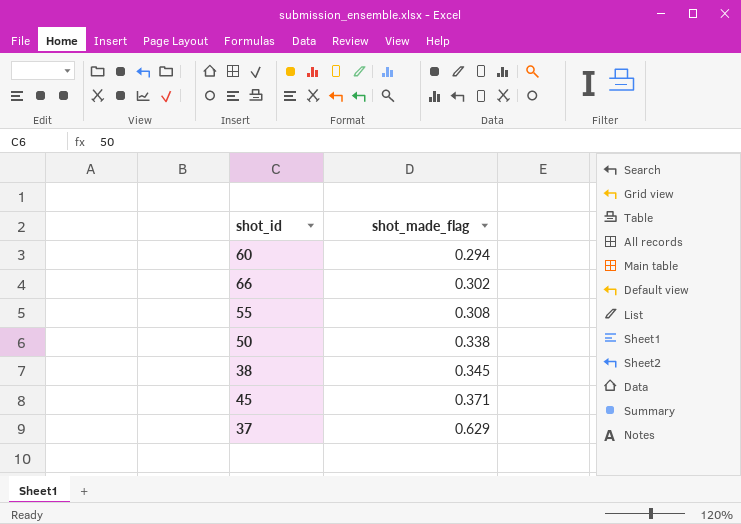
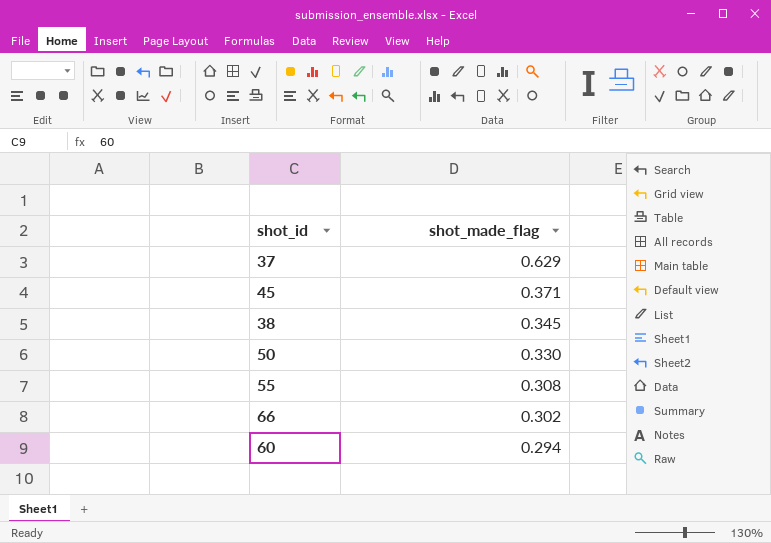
row order: shot_made_flag ascending -> shot_made_flag descending
50 | shot_made_flag: 0.338 -> 0.330

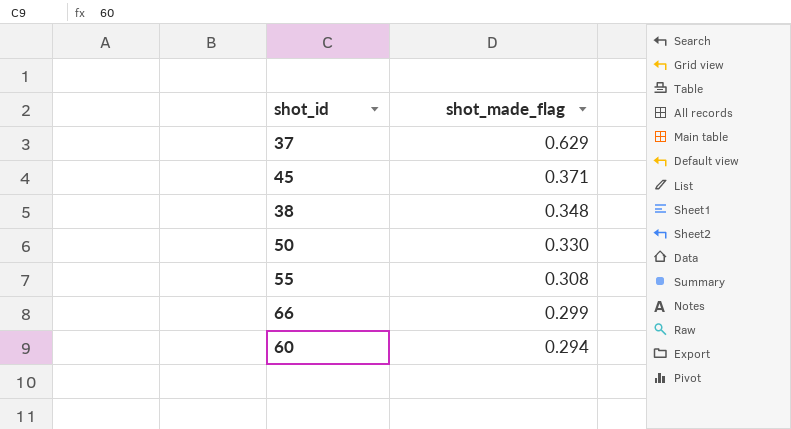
38 | shot_made_flag: 0.345 -> 0.348
66 | shot_made_flag: 0.302 -> 0.299

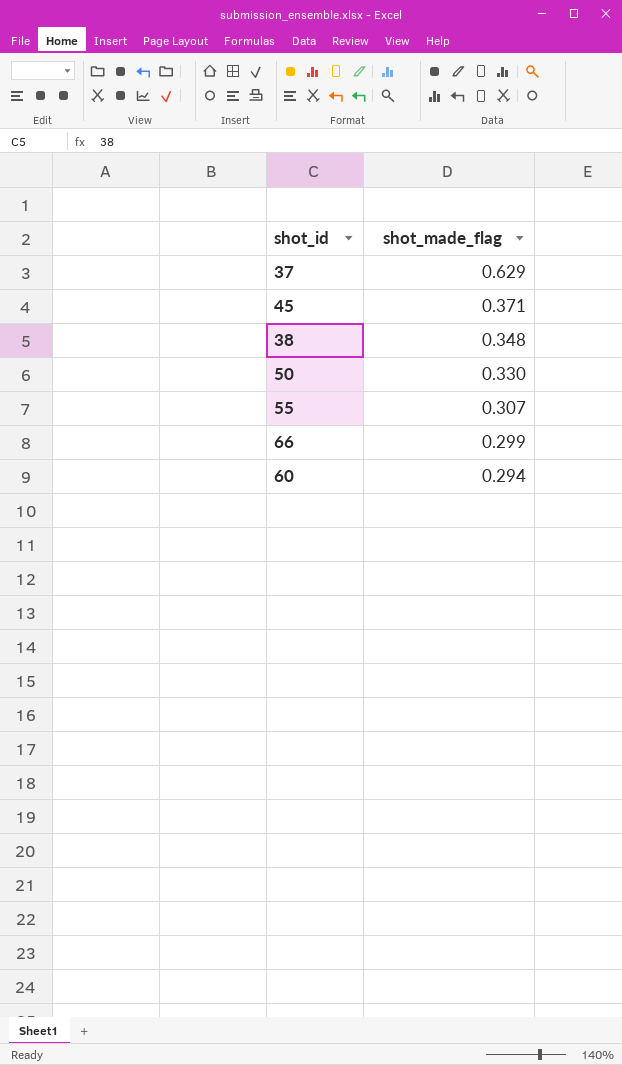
55 | shot_made_flag: 0.308 -> 0.307

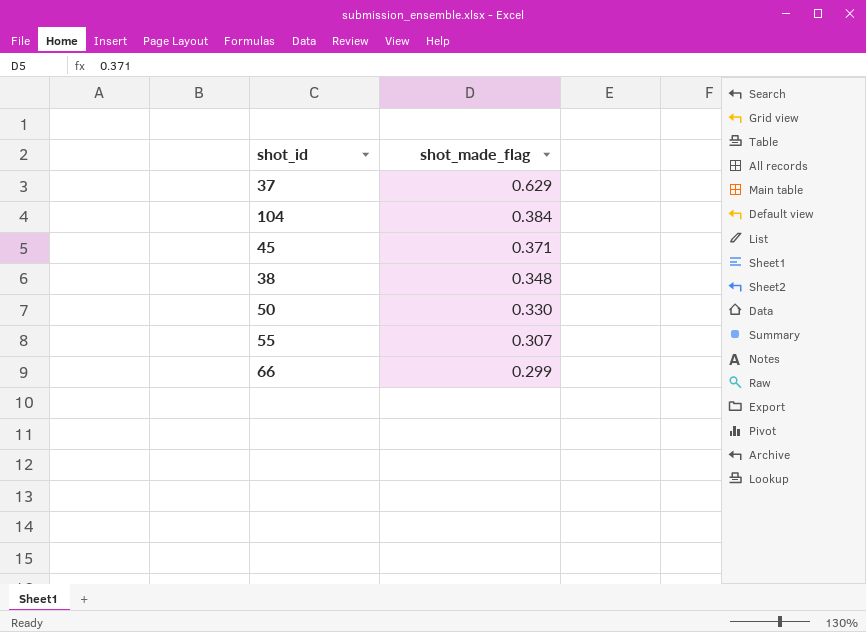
row 60: 0.294 -> none
row 104: none -> 0.384

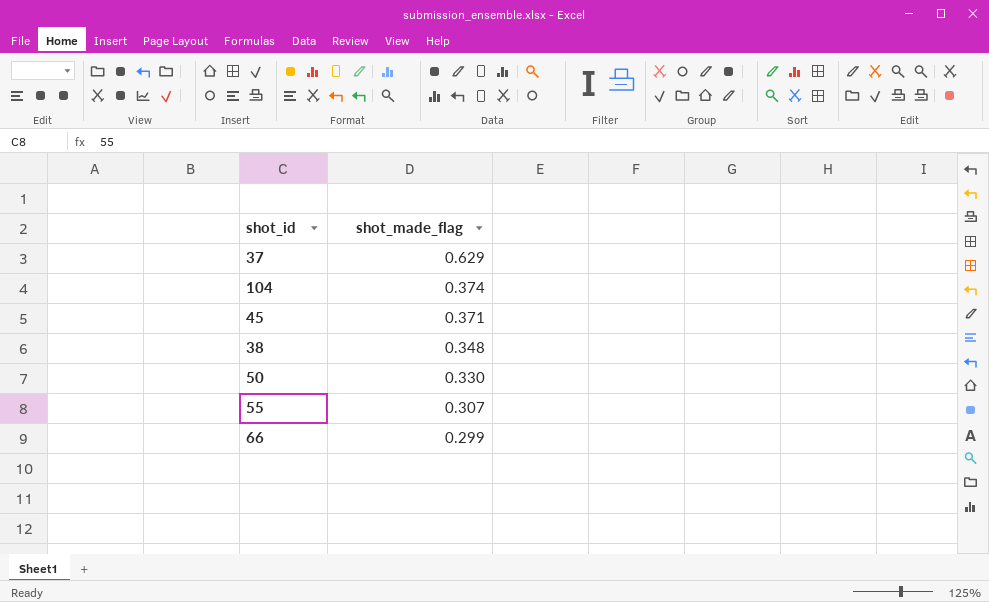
104 | shot_made_flag: 0.384 -> 0.374

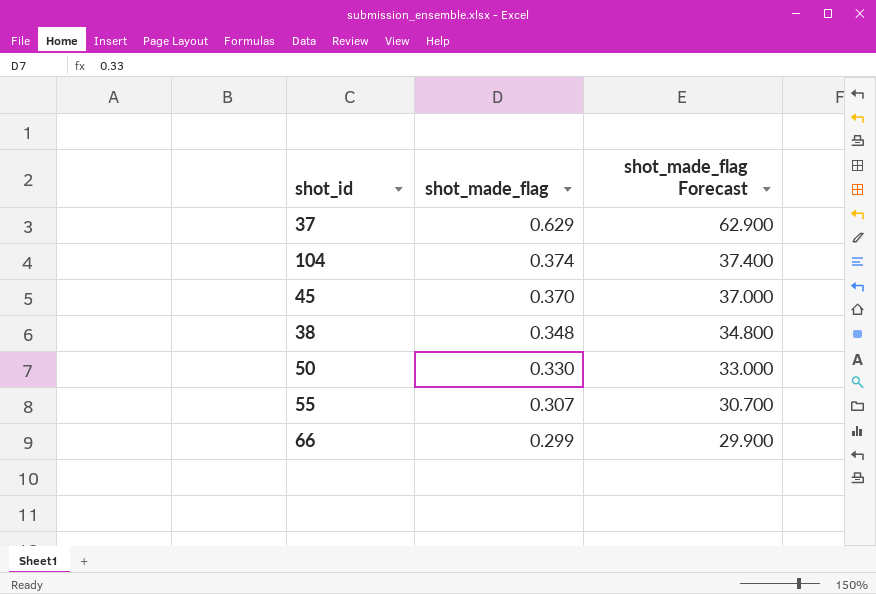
column shot_made_flag Forecast | formula: none -> [shot_made_flag] * 100
45 | shot_made_flag: 0.371 -> 0.370

